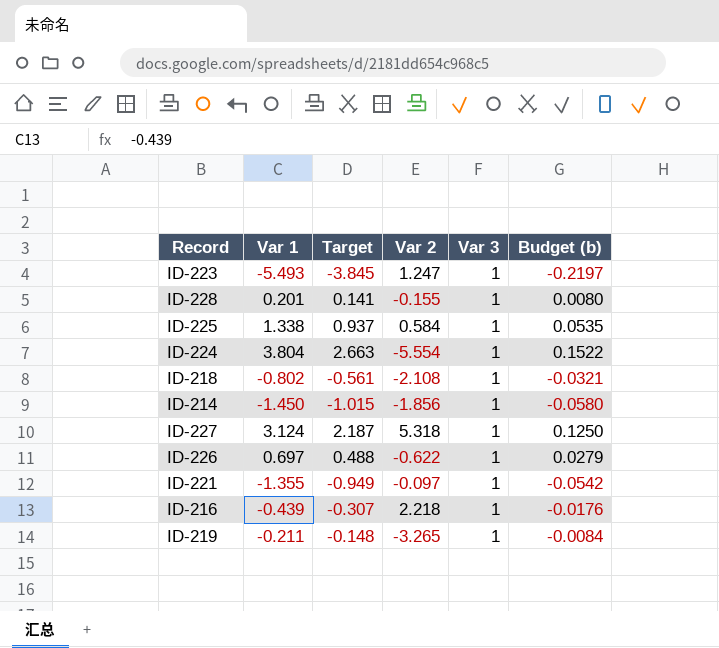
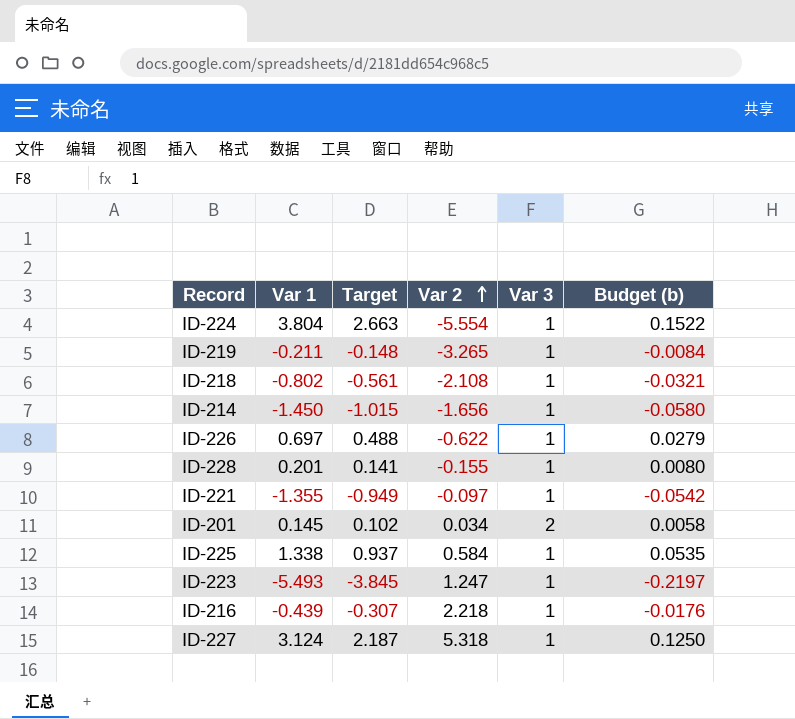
row order: none -> Var 2 ascending
ID-214 | Var 2: -1.856 -> -1.656
row ID-201: none -> 0.145 | 0.102 | 0.034 | 2 | 0.0058

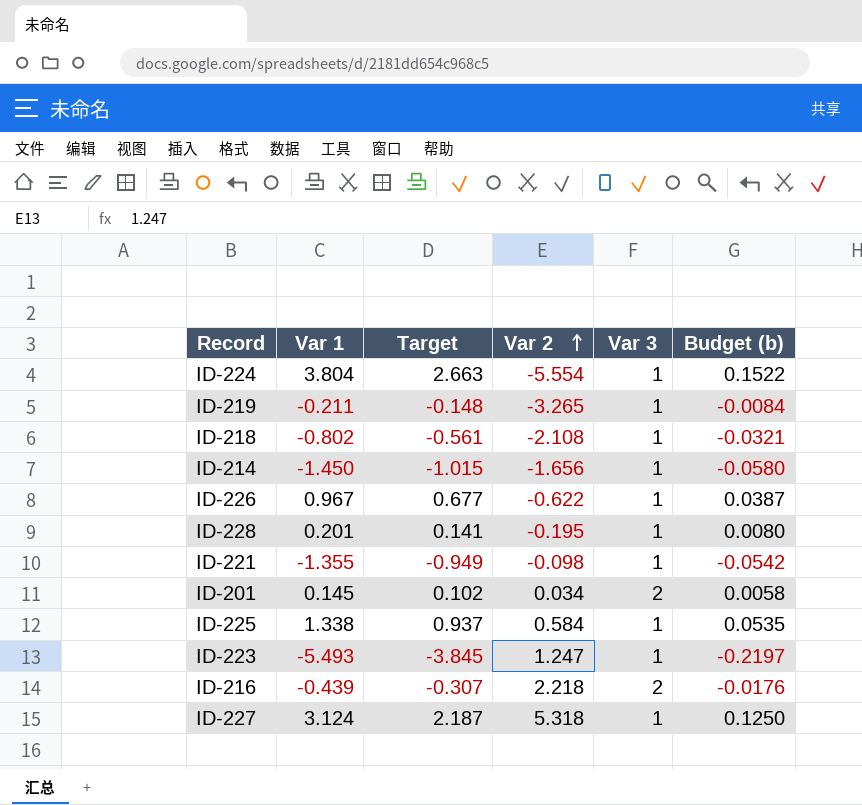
ID-226 | Var 1: 0.697 -> 0.967
ID-226 | Target: 0.488 -> 0.677
ID-226 | Budget (b): 0.0279 -> 0.0387
ID-228 | Var 2: -0.155 -> -0.195
ID-221 | Var 2: -0.097 -> -0.098
ID-216 | Var 3: 1 -> 2

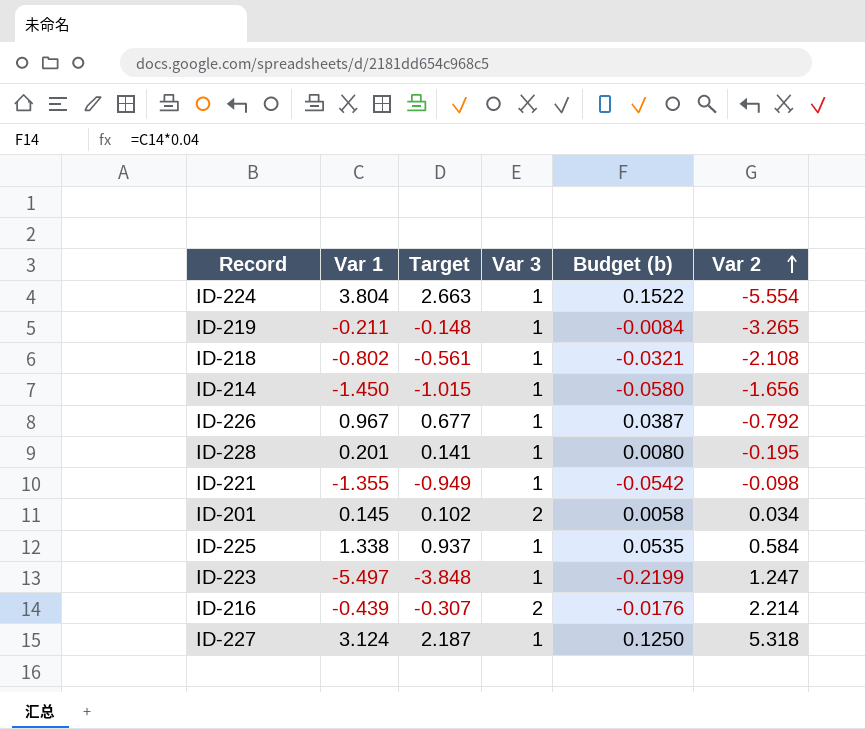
column Var 2 | position: 4 -> 6
ID-226 | Var 2: -0.622 -> -0.792
ID-223 | Var 1: -5.493 -> -5.497
ID-223 | Target: -3.845 -> -3.848
ID-223 | Budget (b): -0.2197 -> -0.2199
ID-216 | Var 2: 2.218 -> 2.214

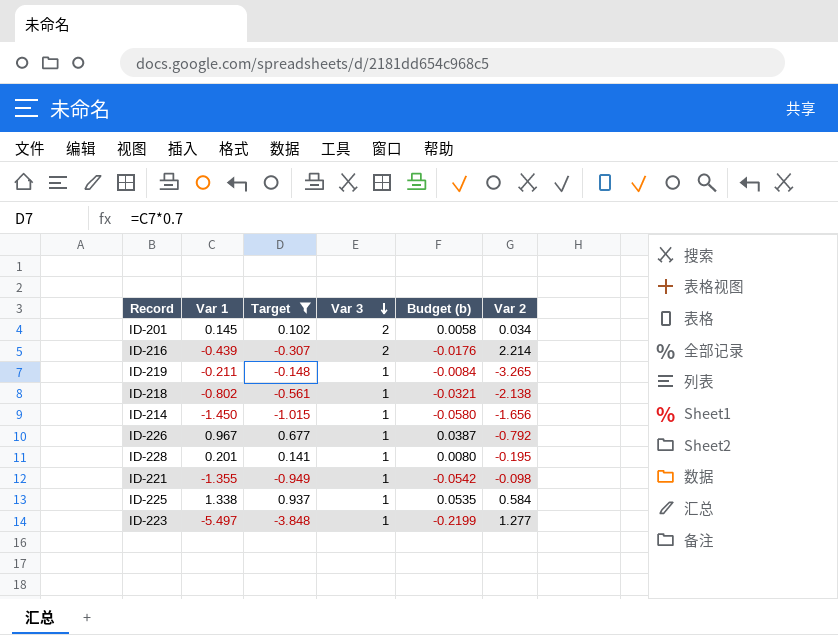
filter: none -> Target <= 0.937
row order: Var 2 ascending -> Var 3 descending
ID-218 | Var 2: -2.108 -> -2.138
ID-223 | Var 2: 1.247 -> 1.277

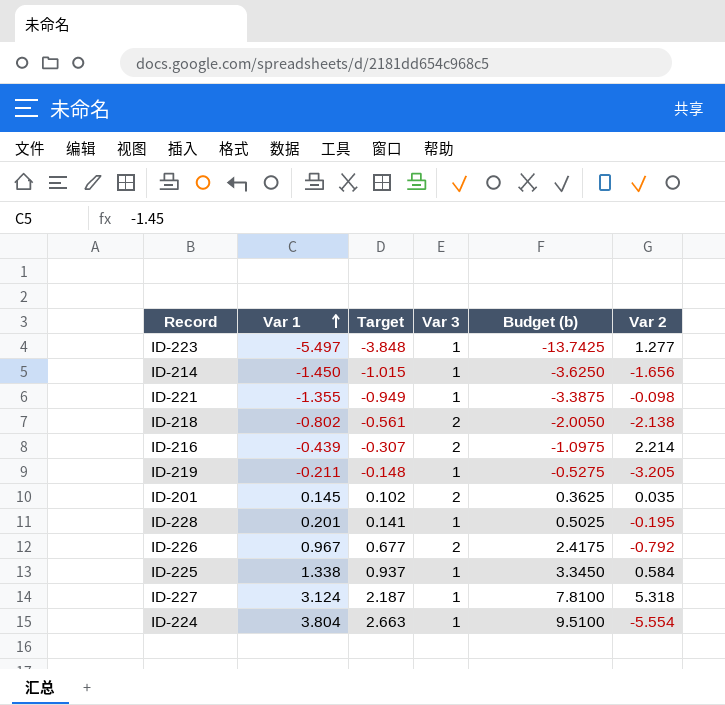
filter: Target <= 0.937 -> none
row order: Var 3 descending -> Var 1 ascending
column Budget (b) | formula: [Var 1] * 0.04 -> [Var 1] * 2.5
ID-218 | Var 3: 1 -> 2
ID-219 | Var 2: -3.265 -> -3.205
ID-201 | Var 2: 0.034 -> 0.035
ID-226 | Var 3: 1 -> 2

